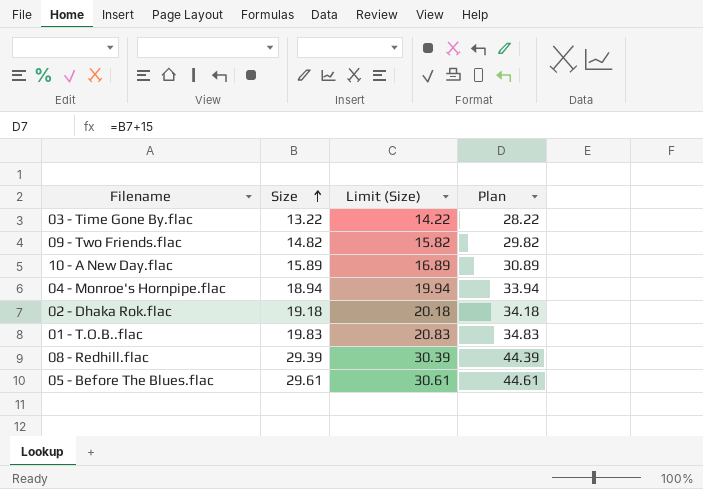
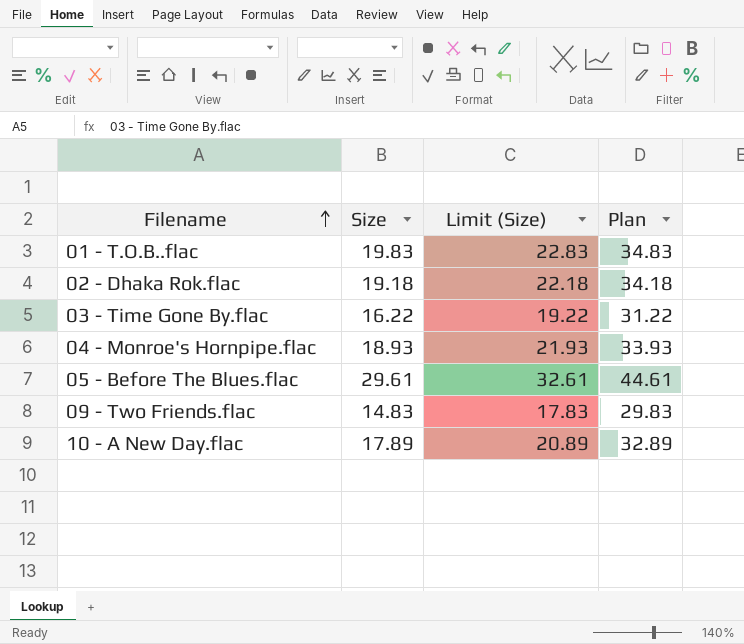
row order: Size ascending -> Filename ascending
column Limit (Size) | formula: [Size] + 1 -> [Size] + 3
row 08 - Redhill.flac: 29.39 | 30.39 | 44.39 -> none
03 - Time Gone By.flac | Size: 13.22 -> 16.22
03 - Time Gone By.flac | Plan: 28.22 -> 31.22
04 - Monroe's Hornpipe.flac | Size: 18.94 -> 18.93
04 - Monroe's Hornpipe.flac | Plan: 33.94 -> 33.93
09 - Two Friends.flac | Size: 14.82 -> 14.83
09 - Two Friends.flac | Plan: 29.82 -> 29.83
10 - A New Day.flac | Size: 15.89 -> 17.89
10 - A New Day.flac | Plan: 30.89 -> 32.89

